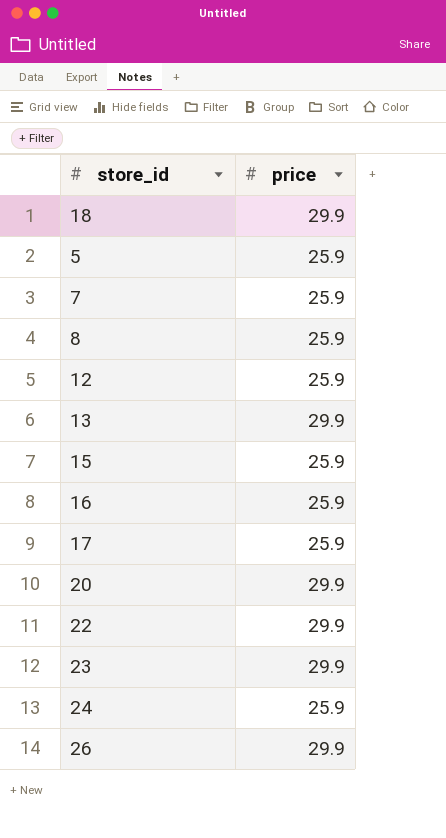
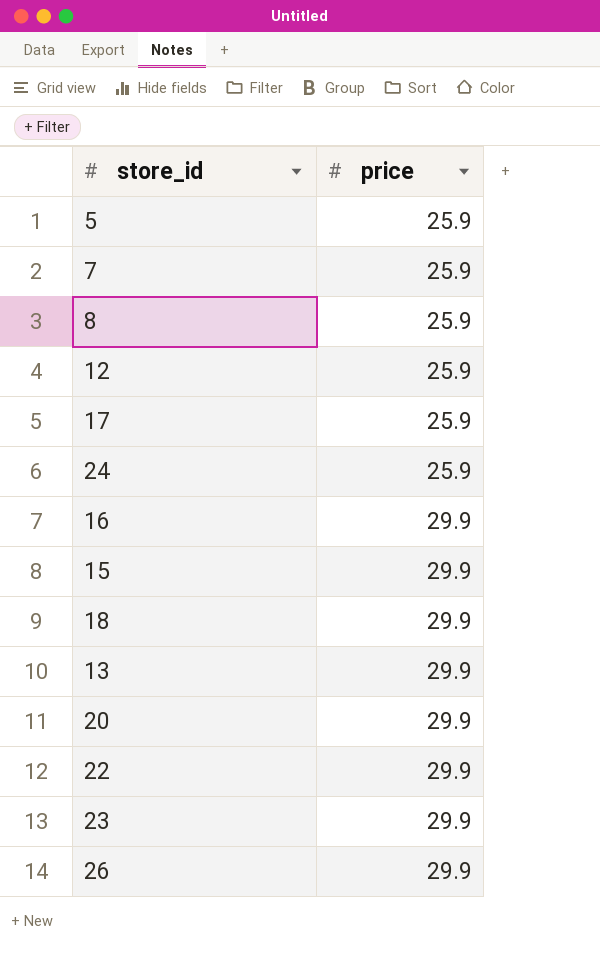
row order: none -> price ascending
16 | price: 25.9 -> 29.9
15 | price: 25.9 -> 29.9

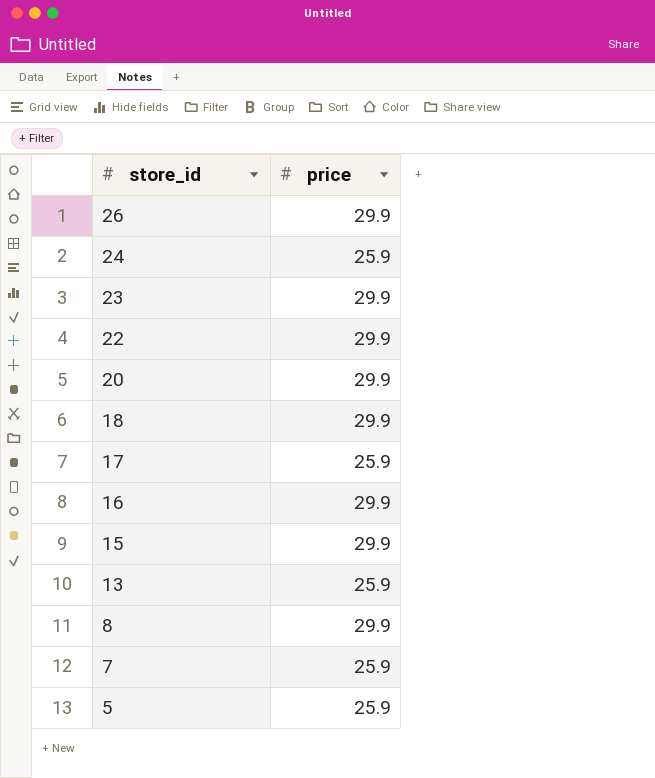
row order: price ascending -> store_id descending
row 12: 25.9 -> none
13 | price: 29.9 -> 25.9
8 | price: 25.9 -> 29.9

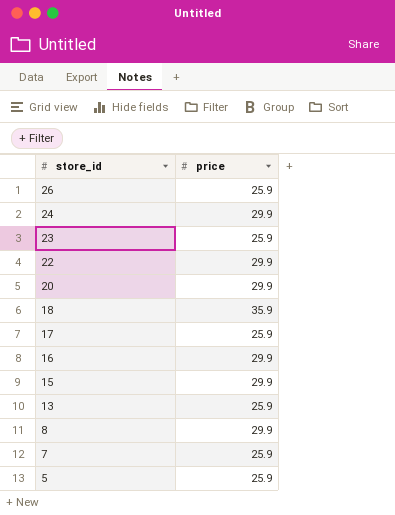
26 | price: 29.9 -> 25.9
24 | price: 25.9 -> 29.9
23 | price: 29.9 -> 25.9
18 | price: 29.9 -> 35.9

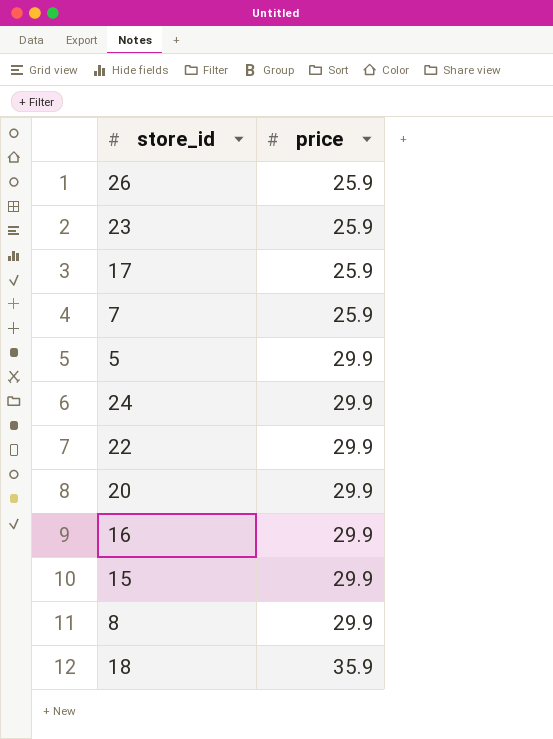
row order: store_id descending -> price ascending
row 13: 25.9 -> none
5 | price: 25.9 -> 29.9

